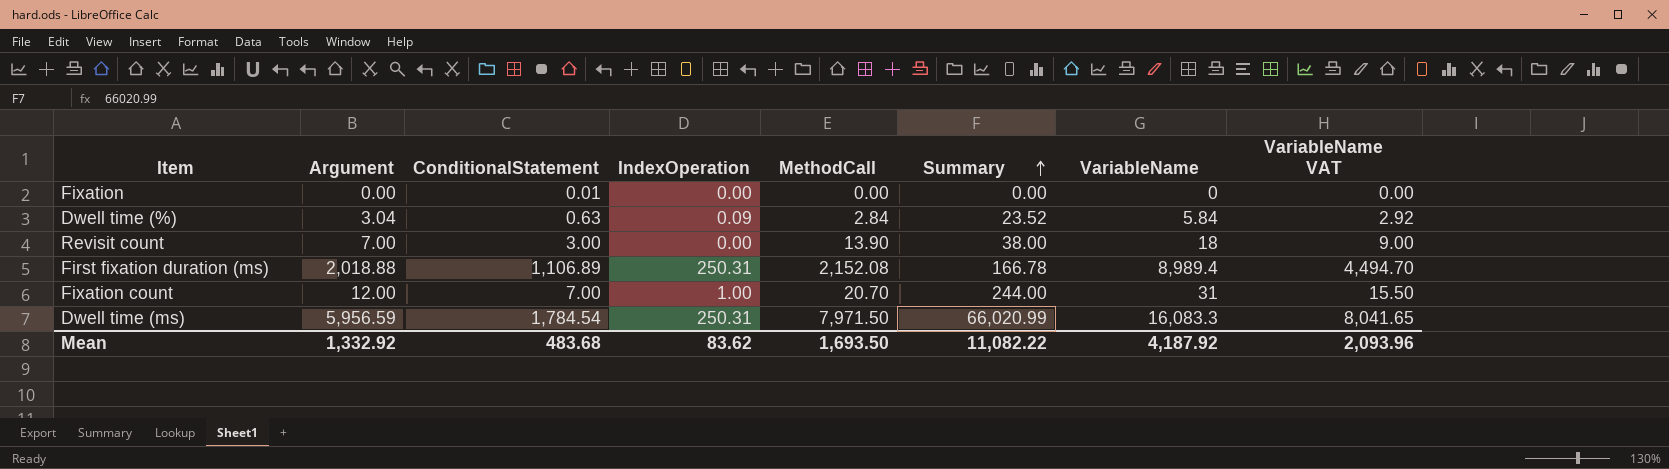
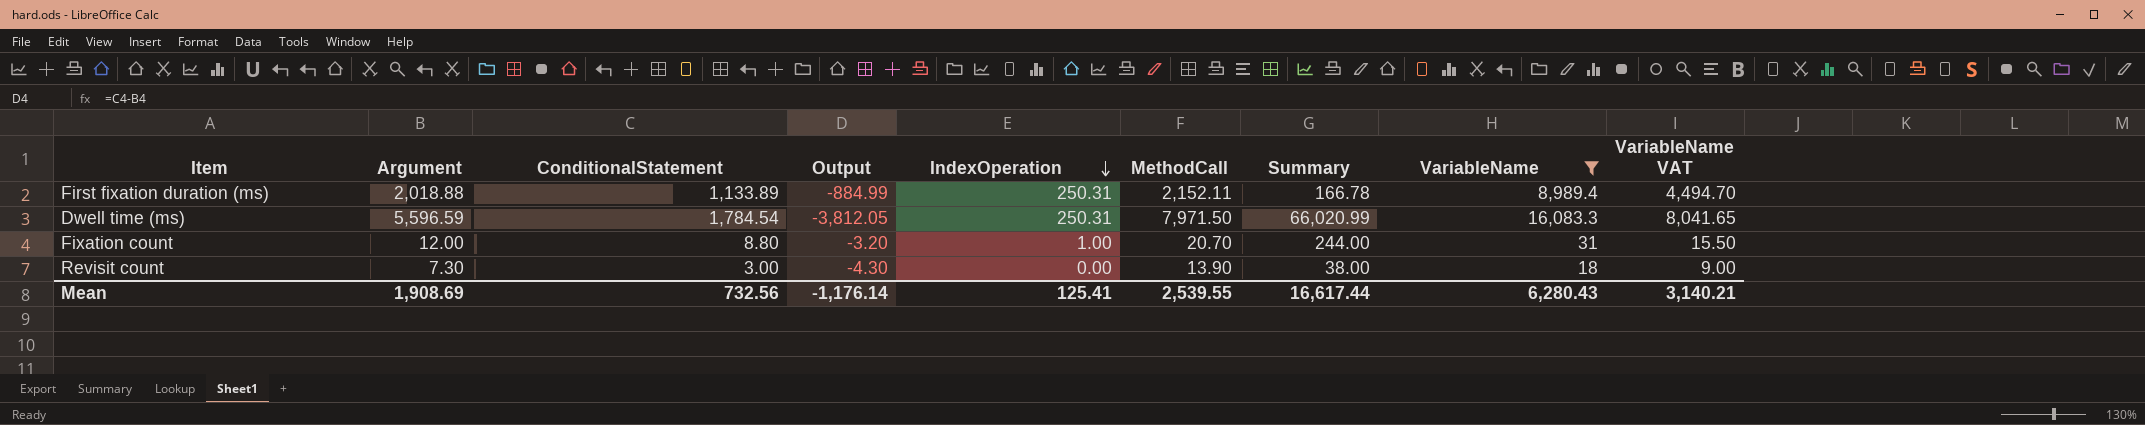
filter: none -> VariableName >= 18
row order: Summary ascending -> IndexOperation descending
column Output | formula: none -> [ConditionalStatement] - [Argument]
First fixation duration (ms) | ConditionalStatement: 1,106.89 -> 1,133.89
First fixation duration (ms) | MethodCall: 2,152.08 -> 2,152.11
Dwell time (ms) | Argument: 5,956.59 -> 5,596.59
Fixation count | ConditionalStatement: 7.00 -> 8.80
Revisit count | Argument: 7.00 -> 7.30
Mean | Argument: 1,332.92 -> 1,908.69
Mean | ConditionalStatement: 483.68 -> 732.56
Mean | IndexOperation: 83.62 -> 125.41
Mean | MethodCall: 1,693.50 -> 2,539.55
Mean | Summary: 11,082.22 -> 16,617.44
Mean | VariableName: 4,187.92 -> 6,280.43
Mean | VariableName VAT: 2,093.96 -> 3,140.21

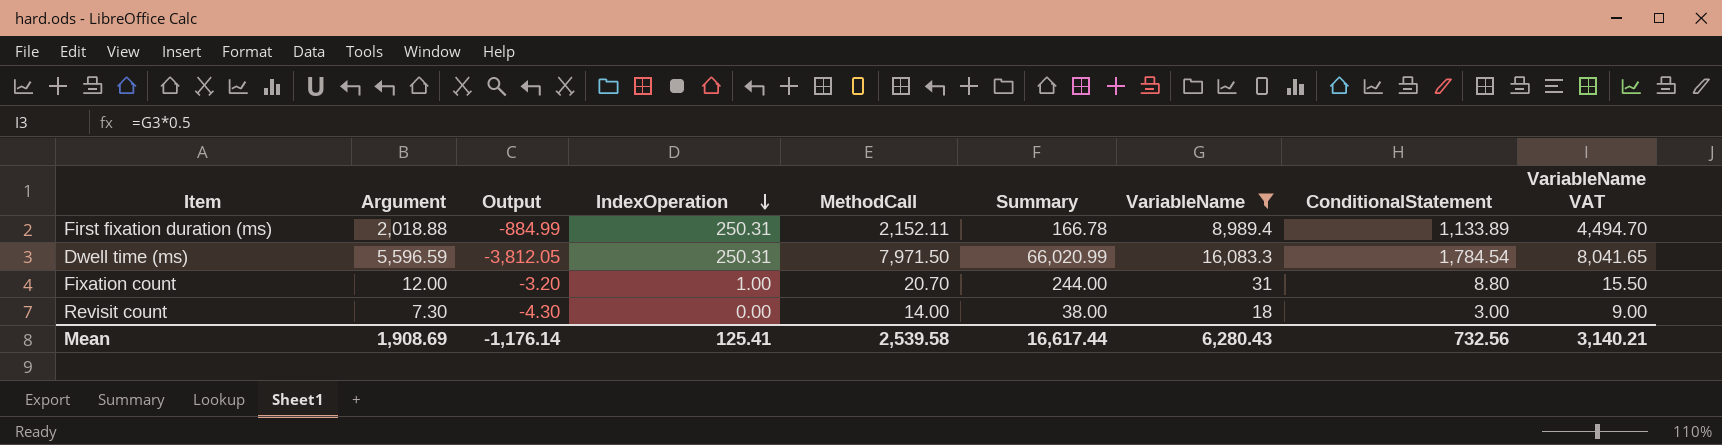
column ConditionalStatement | position: 3 -> 8
Revisit count | MethodCall: 13.90 -> 14.00
Mean | MethodCall: 2,539.55 -> 2,539.58

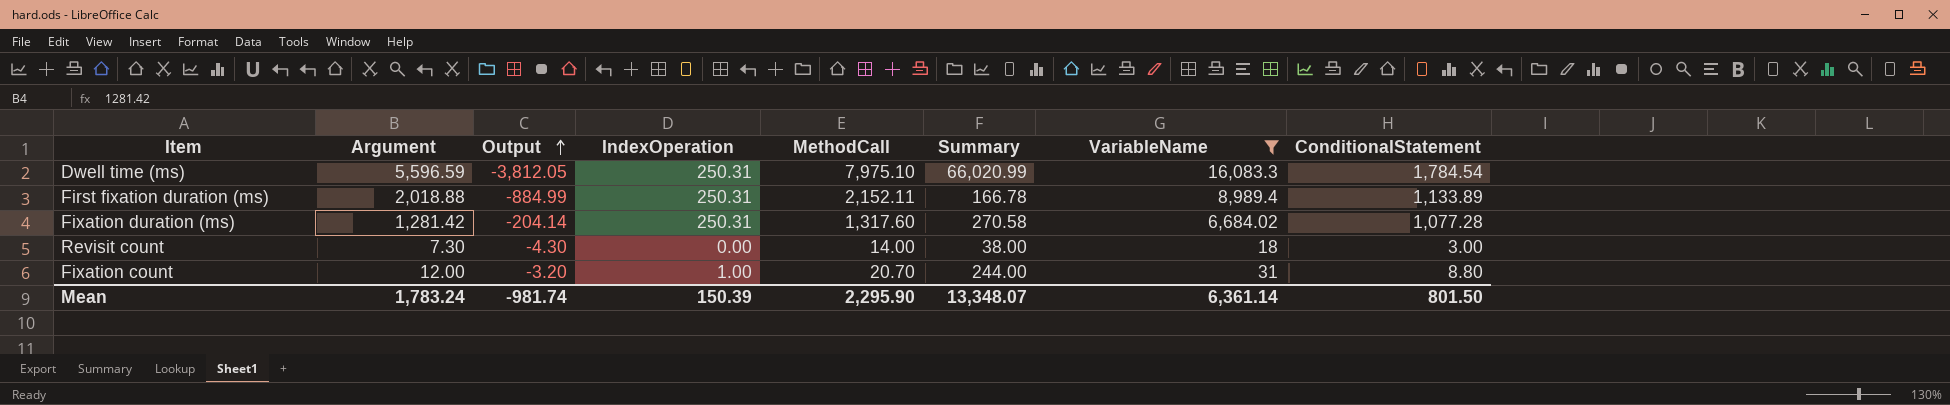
row order: IndexOperation descending -> Output ascending
column VariableName VAT | formula: [VariableName] * 0.5 -> none
Dwell time (ms) | MethodCall: 7,971.50 -> 7,975.10
row Fixation duration (ms): none -> 1,281.42 | -204.14 | 250.31 | 1,317.60 | 270.58 | 6,684.02 | 1,077.28
Mean | Argument: 1,908.69 -> 1,783.24
Mean | Output: -1,176.14 -> -981.74
Mean | IndexOperation: 125.41 -> 150.39
Mean | MethodCall: 2,539.58 -> 2,295.90
Mean | Summary: 16,617.44 -> 13,348.07
Mean | VariableName: 6,280.43 -> 6,361.14
Mean | ConditionalStatement: 732.56 -> 801.50

